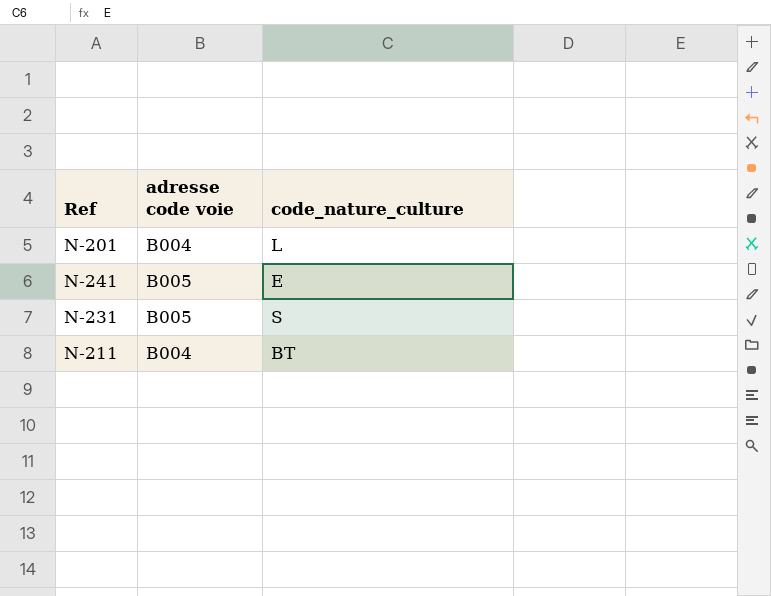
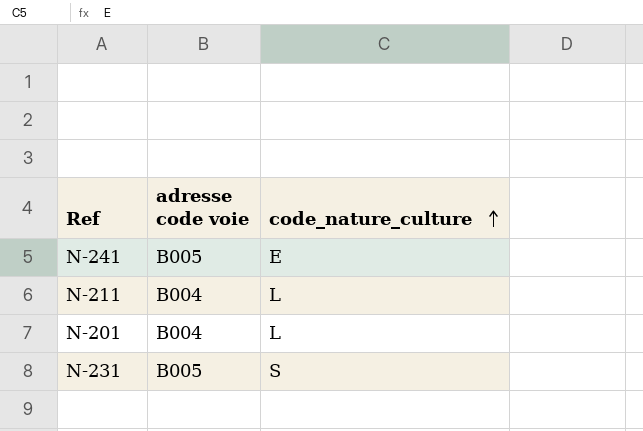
row order: none -> code_nature_culture ascending
N-211 | code_nature_culture: BT -> L

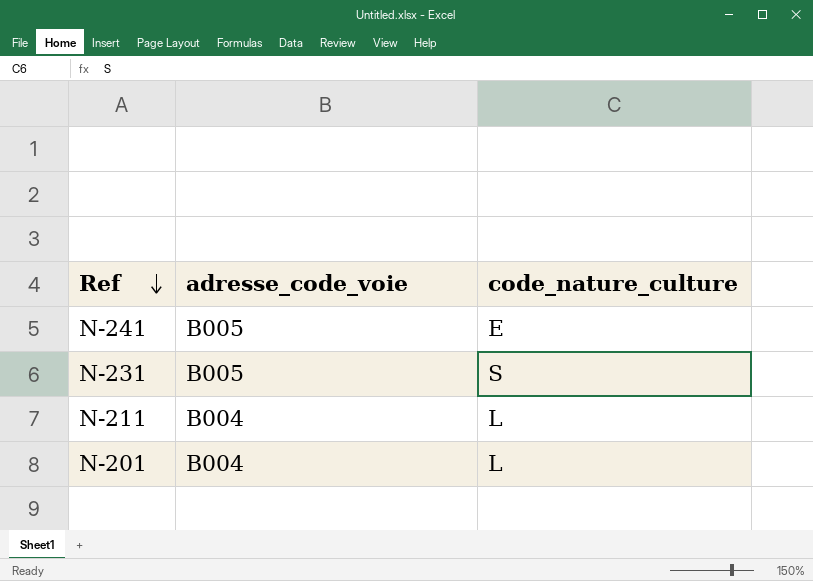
row order: code_nature_culture ascending -> Ref descending
column name: adresse code voie -> adresse_code_voie

